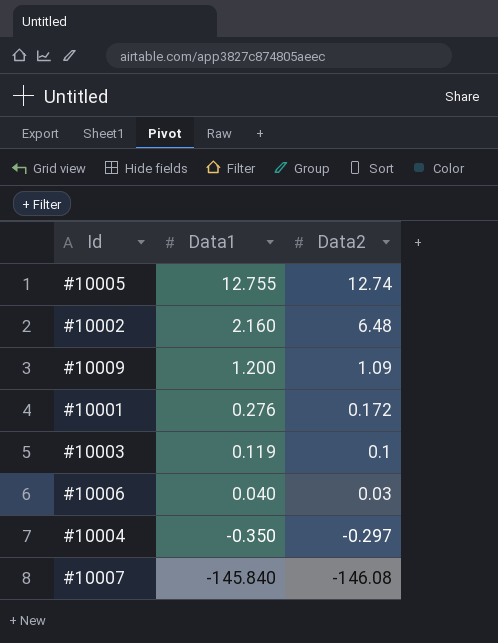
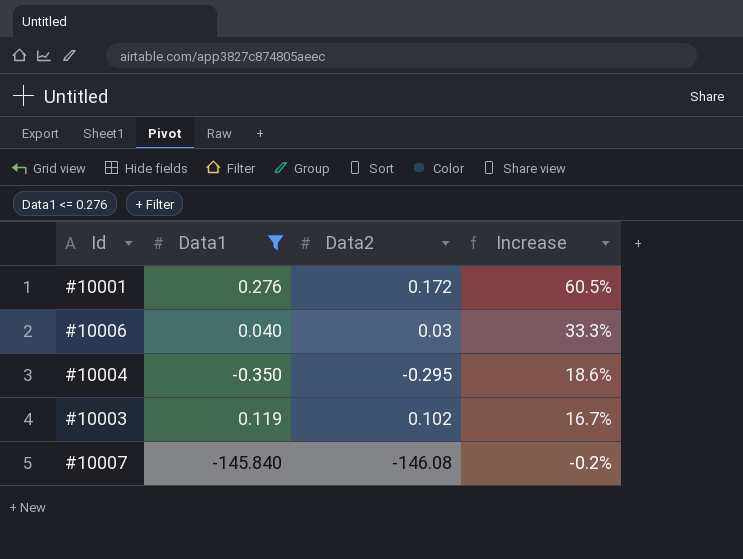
filter: none -> Data1 <= 0.276
row order: Data1 descending -> Increase descending
column Increase | formula: none -> ([Data1] - [Data2]) / [Data2]
#10004 | Data2: -0.297 -> -0.295
#10003 | Data2: 0.1 -> 0.102

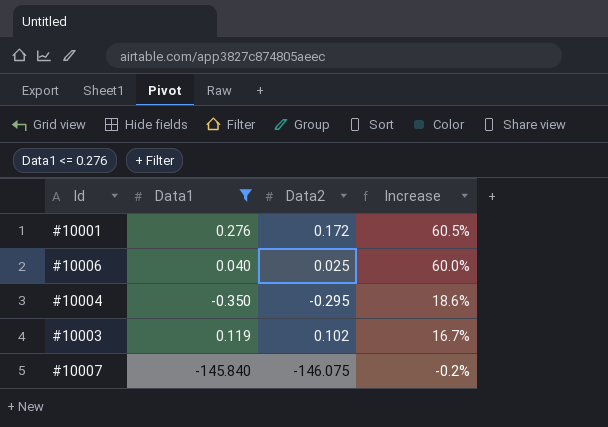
#10006 | Data2: 0.03 -> 0.025
#10006 | Increase: 33.3% -> 60.0%
#10007 | Data2: -146.08 -> -146.075

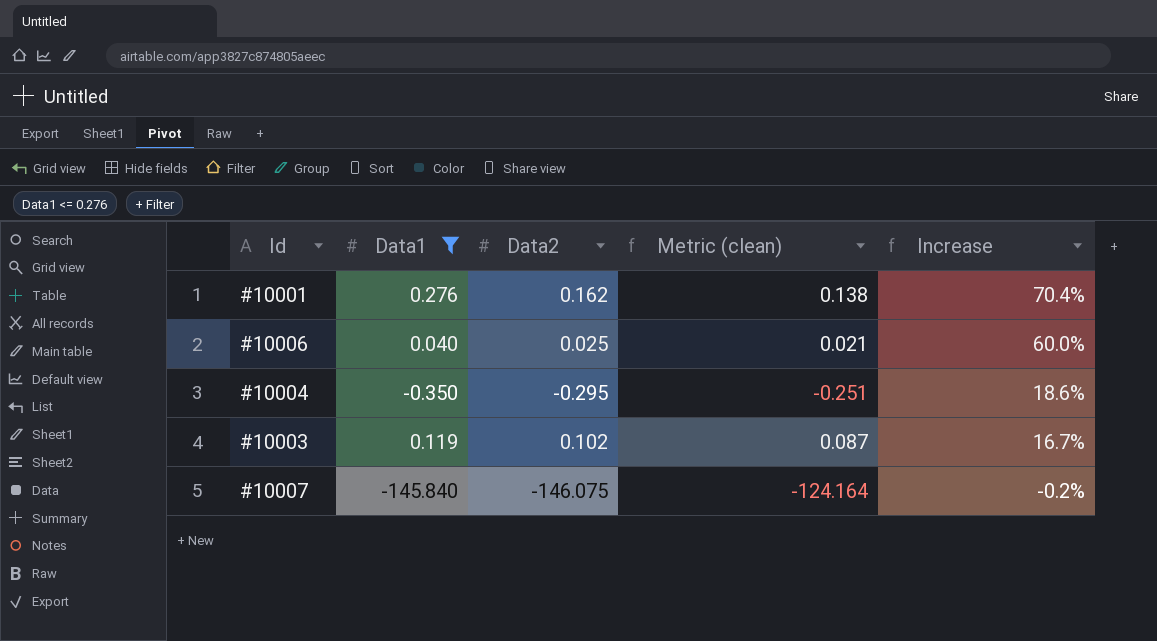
column Metric (clean) | formula: none -> [Data2] * 0.85
#10001 | Data2: 0.172 -> 0.162
#10001 | Increase: 60.5% -> 70.4%

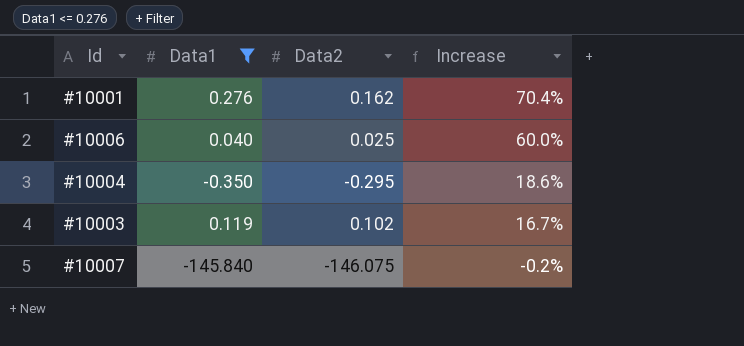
column Metric (clean) | formula: [Data2] * 0.85 -> none

